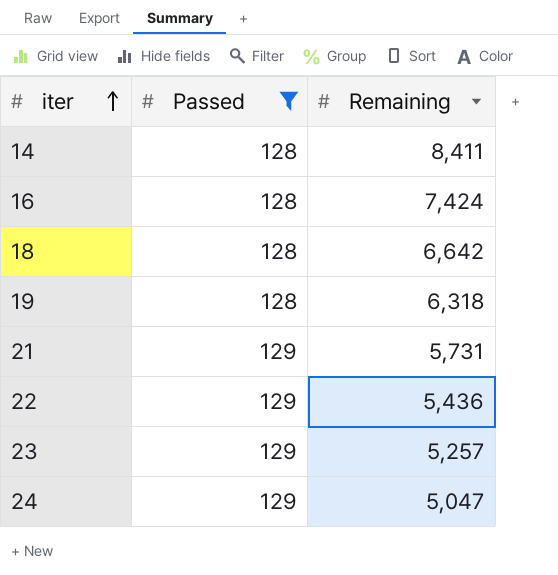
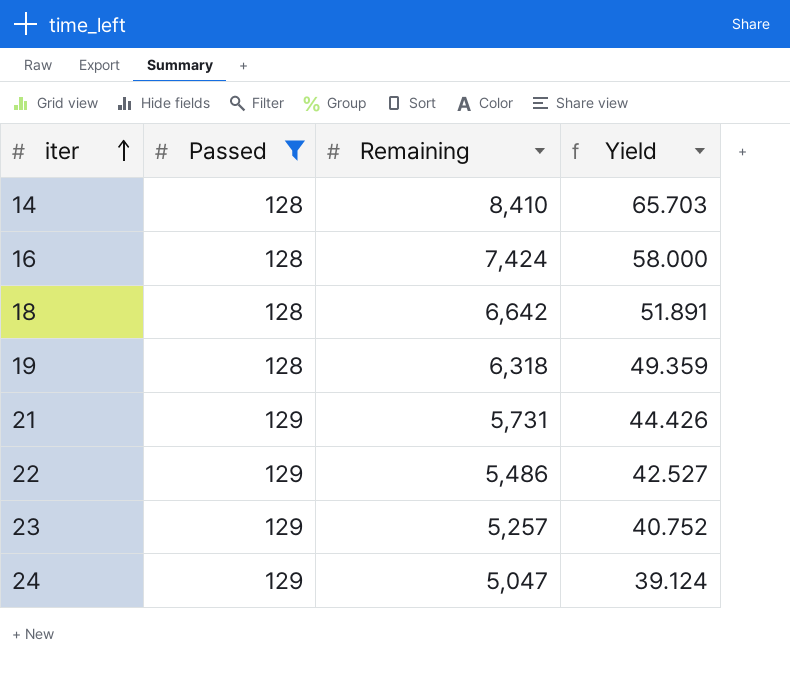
column Yield | formula: none -> [Remaining] / [Passed]
14 | Remaining: 8,411 -> 8,410
22 | Remaining: 5,436 -> 5,486

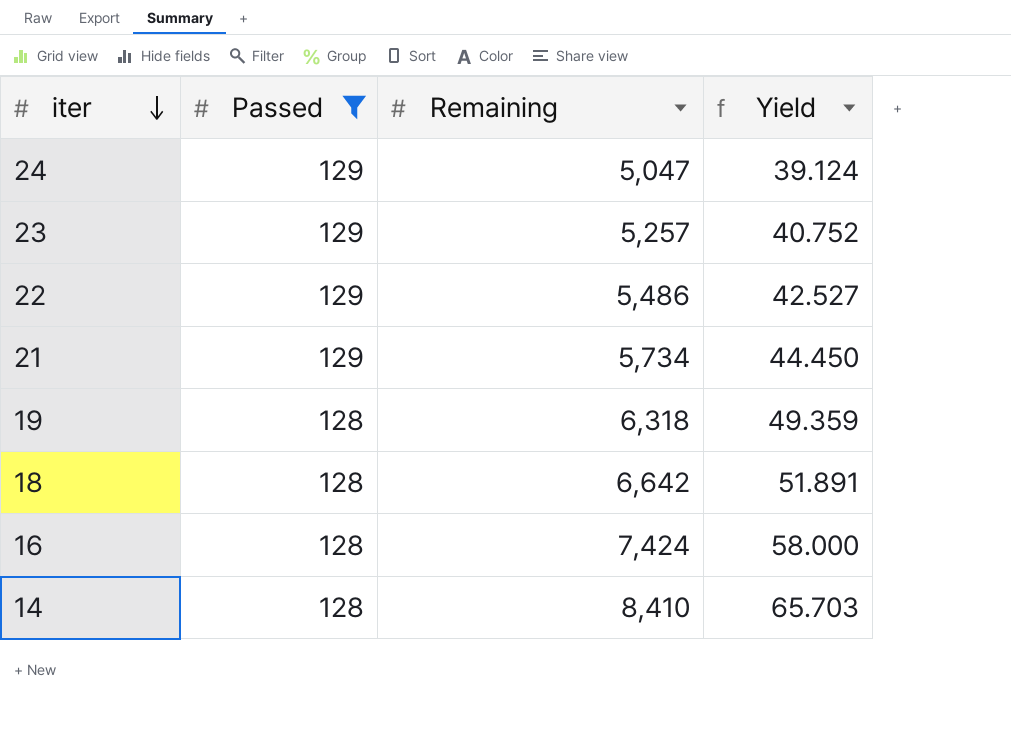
row order: iter ascending -> iter descending
21 | Remaining: 5,731 -> 5,734
21 | Yield: 44.426 -> 44.450

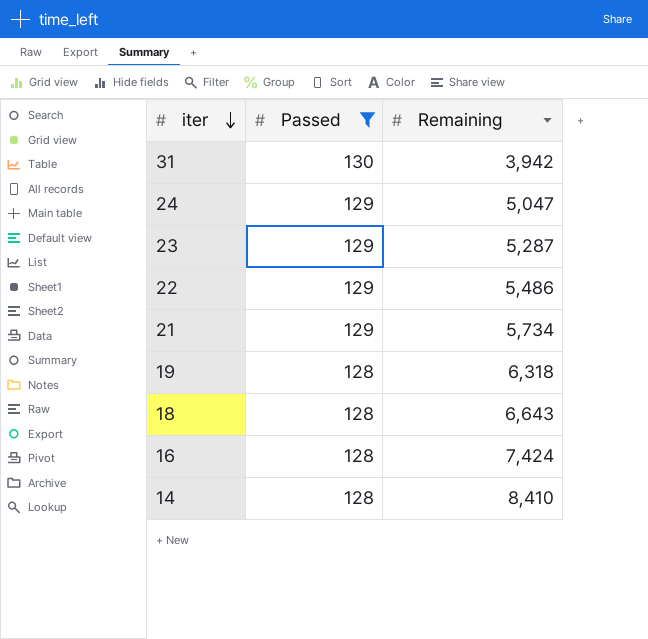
column Yield | formula: [Remaining] / [Passed] -> none
row 31: none -> 130 | 3,942
23 | Remaining: 5,257 -> 5,287
18 | Remaining: 6,642 -> 6,643

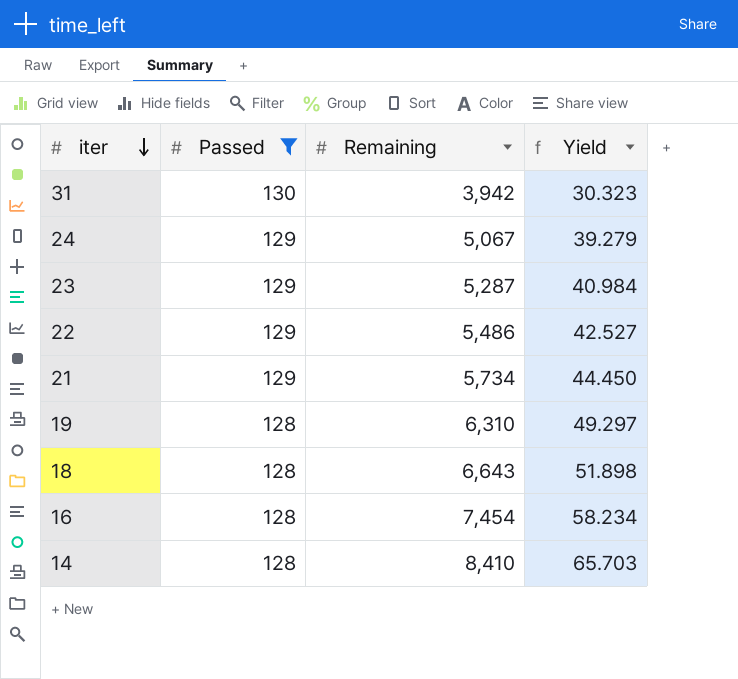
column Yield | formula: none -> [Remaining] / [Passed]
24 | Remaining: 5,047 -> 5,067
19 | Remaining: 6,318 -> 6,310
16 | Remaining: 7,424 -> 7,454

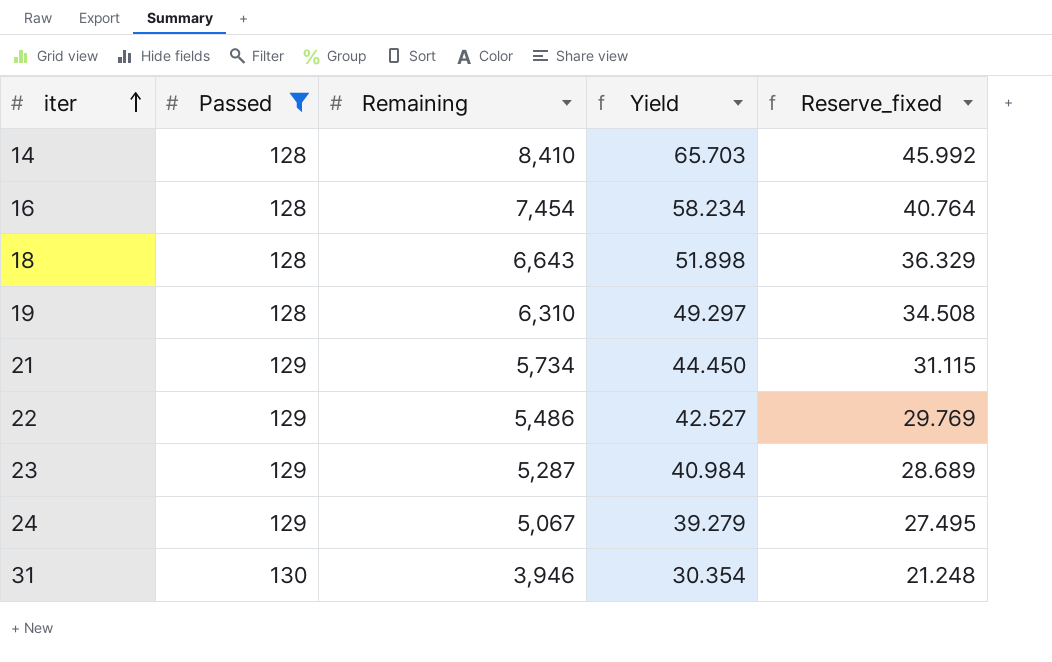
row order: iter descending -> iter ascending
column Reserve_fixed | formula: none -> [Yield] * 0.7
31 | Remaining: 3,942 -> 3,946
31 | Yield: 30.323 -> 30.354

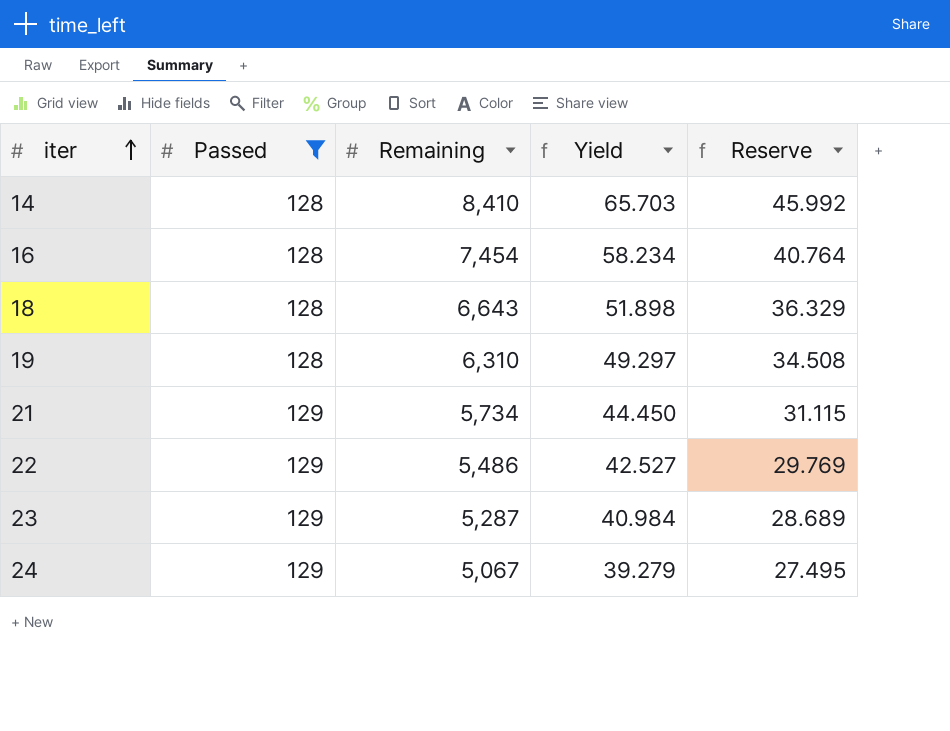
column name: Reserve_fixed -> Reserve
row 31: 130 | 3,946 | 30.354 | 21.248 -> none

